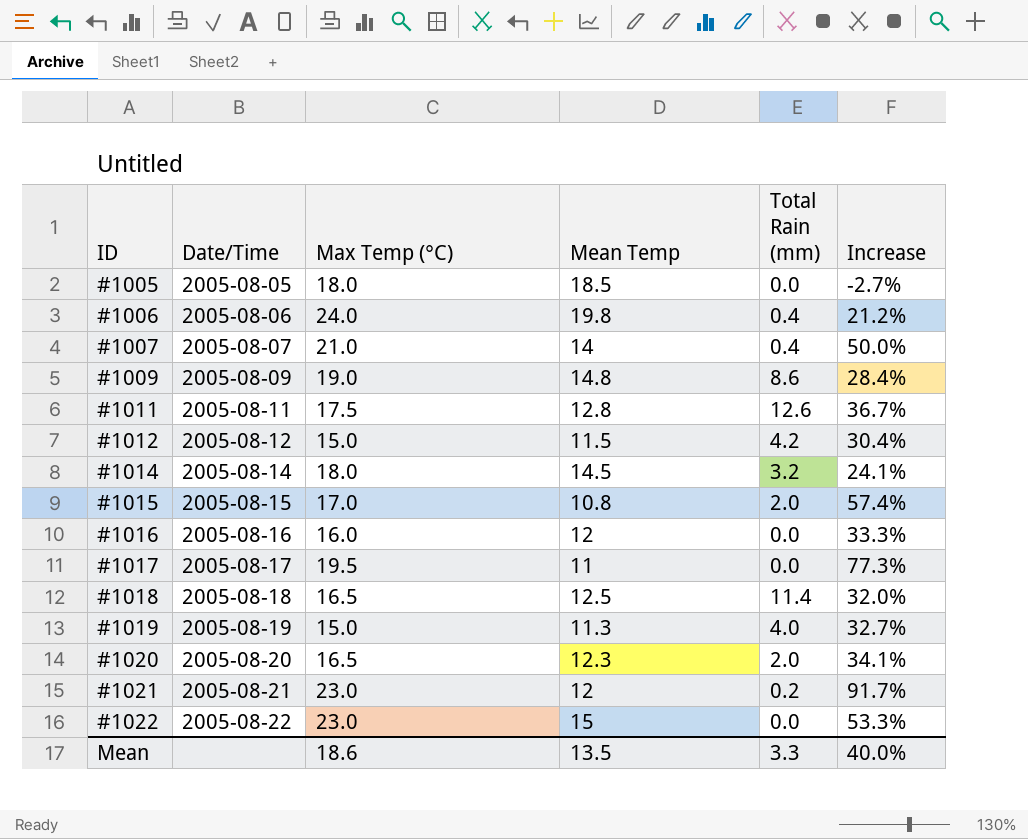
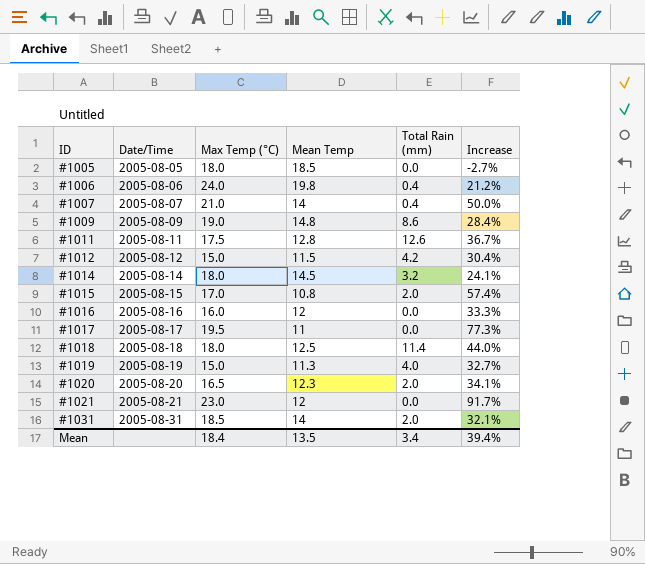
row #1022: 2005-08-22 | 23.0 | 15 | 0.0 | 53.3% -> none
#1018 | Max Temp (°C): 16.5 -> 18.0
#1018 | Increase: 32.0% -> 44.0%
#1021 | Total Rain (mm): 0.2 -> 0.0
row #1031: none -> 2005-08-31 | 18.5 | 14 | 2.0 | 32.1%
Mean | Max Temp (°C): 18.6 -> 18.4
Mean | Total Rain (mm): 3.3 -> 3.4
Mean | Increase: 40.0% -> 39.4%

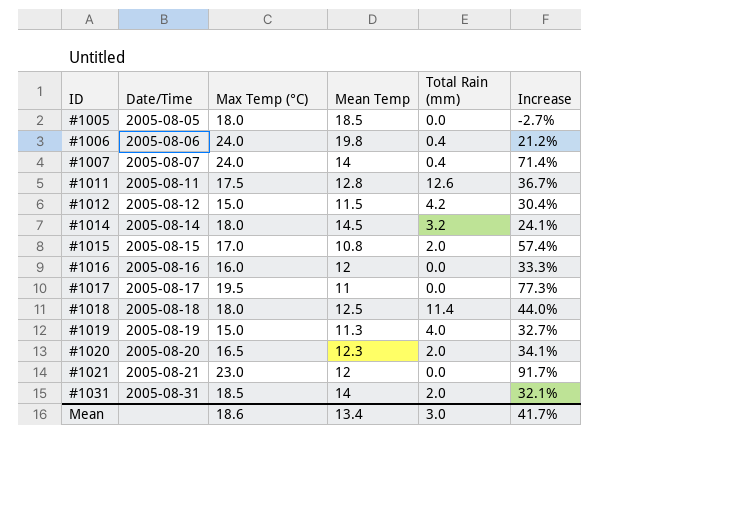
row #1009: 2005-08-09 | 19.0 | 14.8 | 8.6 | 28.4% -> none
#1007 | Max Temp (°C): 21.0 -> 24.0
#1007 | Increase: 50.0% -> 71.4%
Mean | Max Temp (°C): 18.4 -> 18.6
Mean | Mean Temp: 13.5 -> 13.4
Mean | Total Rain (mm): 3.4 -> 3.0
Mean | Increase: 39.4% -> 41.7%

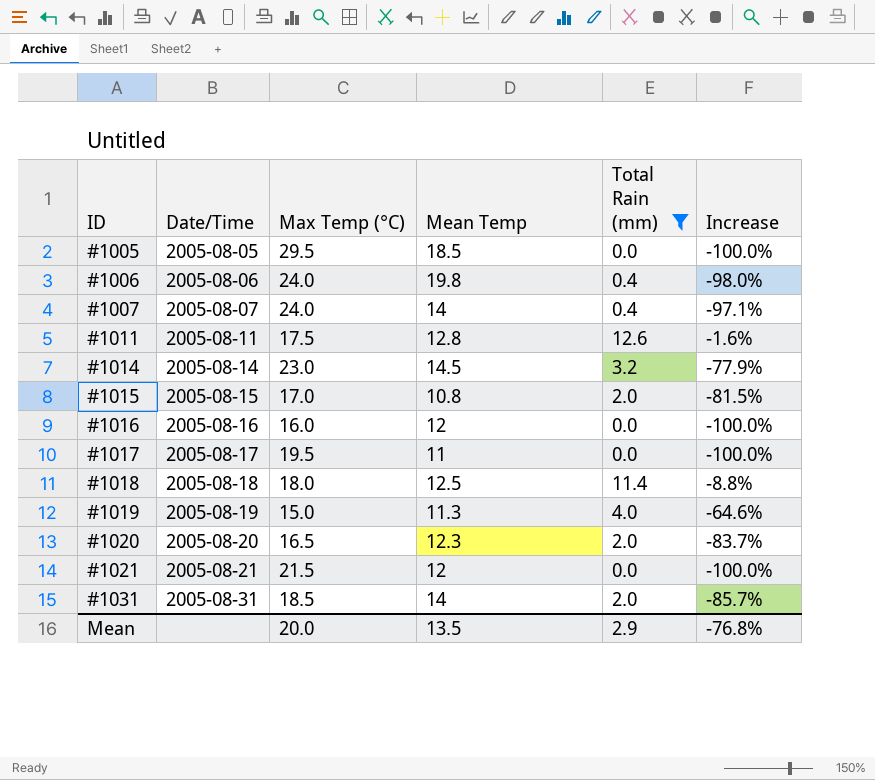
filter: none -> Total Rain (mm) != 4.2
column Increase | formula: ([Max Temp (°C)] - [Mean Temp]) / [Mean Temp] -> ([Total Rain (mm)] - [Mean Temp]) / [Mean Temp]
#1005 | Max Temp (°C): 18.0 -> 29.5
#1014 | Max Temp (°C): 18.0 -> 23.0
#1021 | Max Temp (°C): 23.0 -> 21.5
Mean | Max Temp (°C): 18.6 -> 20.0
Mean | Mean Temp: 13.4 -> 13.5
Mean | Total Rain (mm): 3.0 -> 2.9
Mean | Increase: 41.7% -> -76.8%

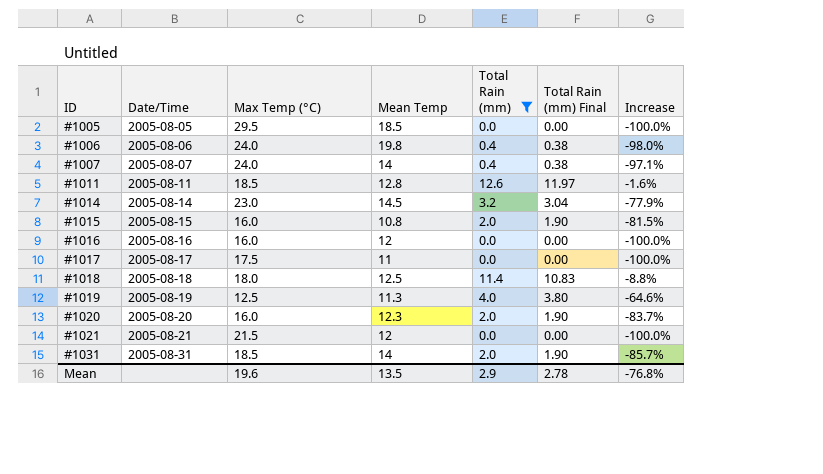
column Total Rain (mm) Final | formula: none -> [Total Rain (mm)] * 0.95
#1011 | Max Temp (°C): 17.5 -> 18.5
#1015 | Max Temp (°C): 17.0 -> 16.0
#1017 | Max Temp (°C): 19.5 -> 17.5
#1019 | Max Temp (°C): 15.0 -> 12.5
#1020 | Max Temp (°C): 16.5 -> 16.0
Mean | Max Temp (°C): 20.0 -> 19.6

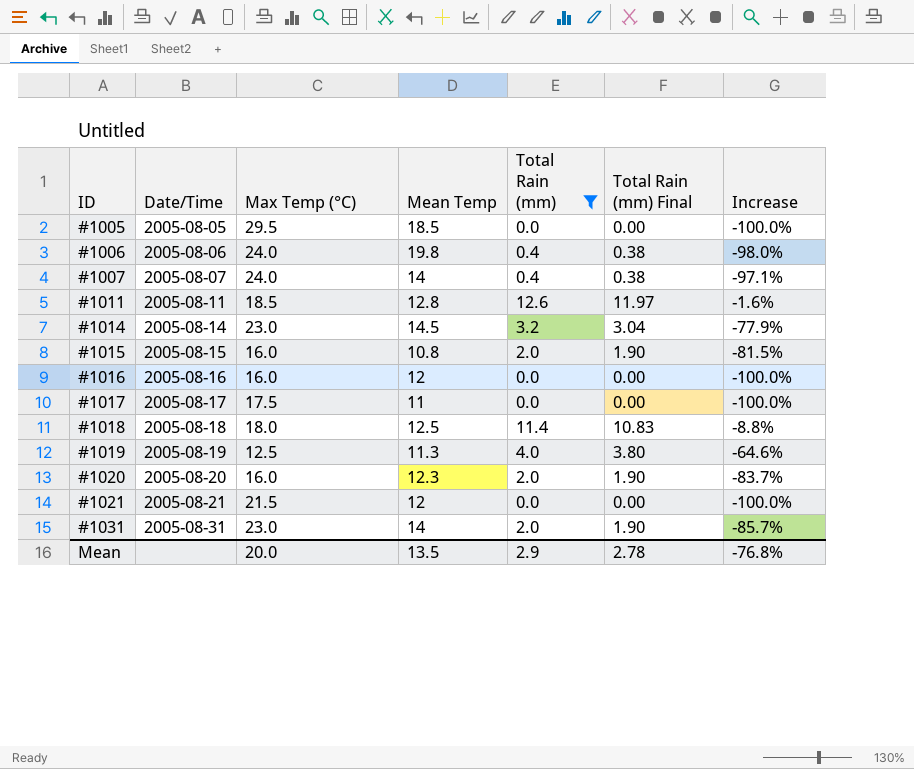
#1031 | Max Temp (°C): 18.5 -> 23.0
Mean | Max Temp (°C): 19.6 -> 20.0

